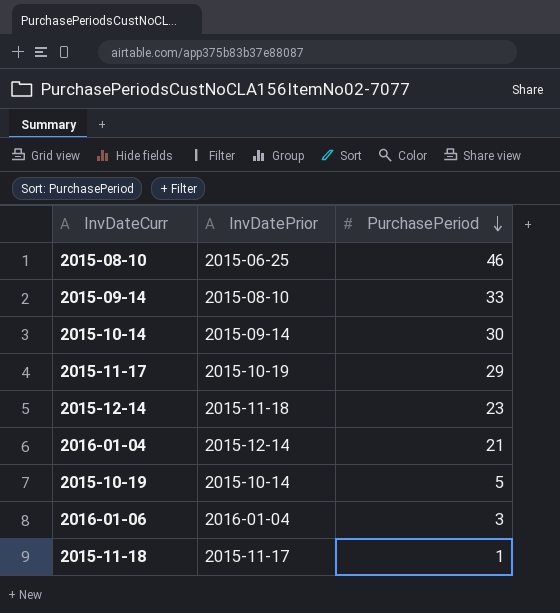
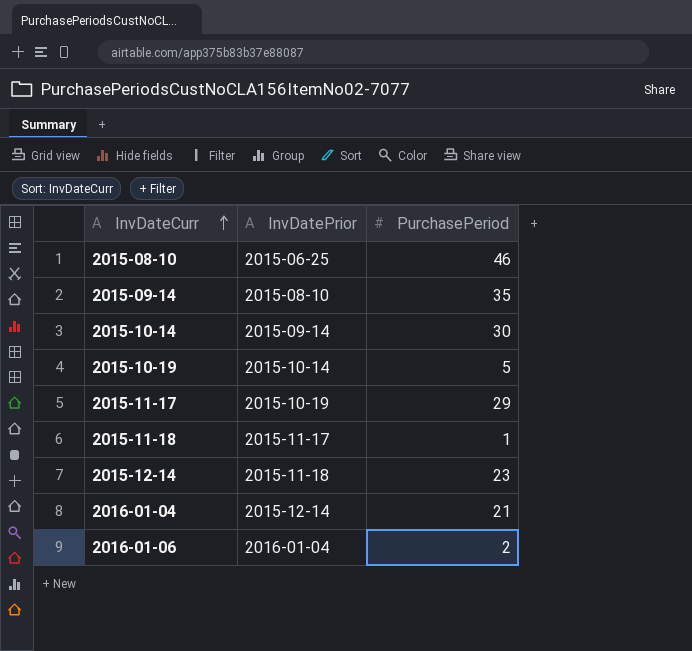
row order: PurchasePeriod descending -> InvDateCurr ascending
2015-09-14 | PurchasePeriod: 33 -> 35
2016-01-06 | PurchasePeriod: 3 -> 2

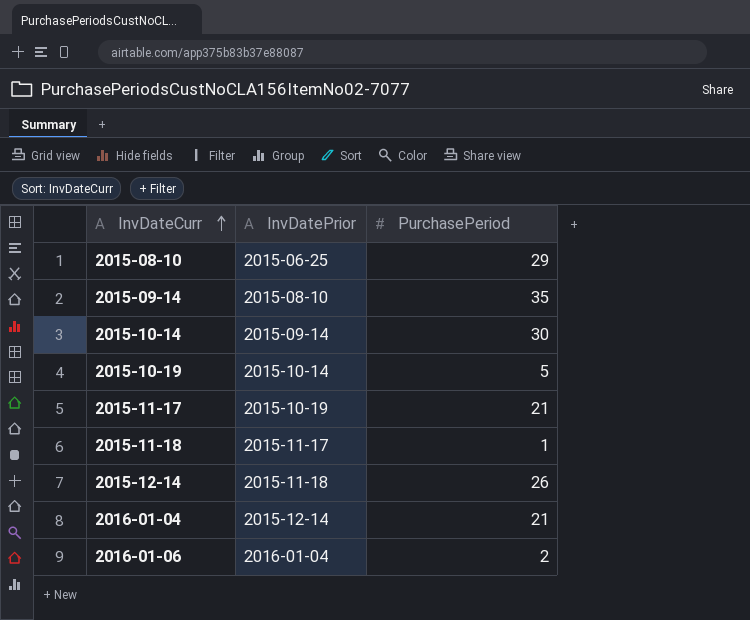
2015-08-10 | PurchasePeriod: 46 -> 29
2015-11-17 | PurchasePeriod: 29 -> 21
2015-12-14 | PurchasePeriod: 23 -> 26

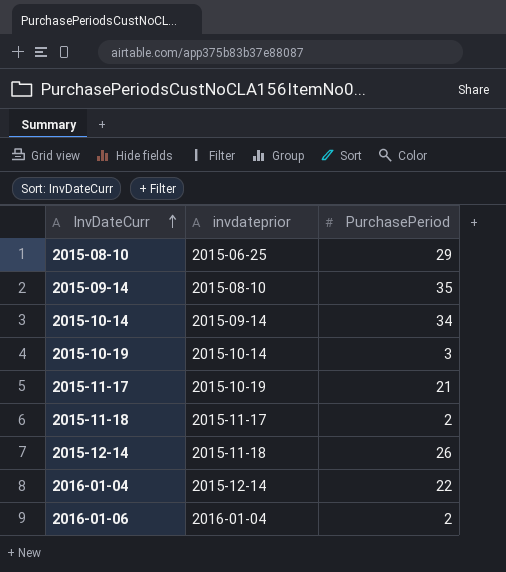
column name: InvDatePrior -> invdateprior
2015-10-14 | PurchasePeriod: 30 -> 34
2015-10-19 | PurchasePeriod: 5 -> 3
2015-11-18 | PurchasePeriod: 1 -> 2
2016-01-04 | PurchasePeriod: 21 -> 22

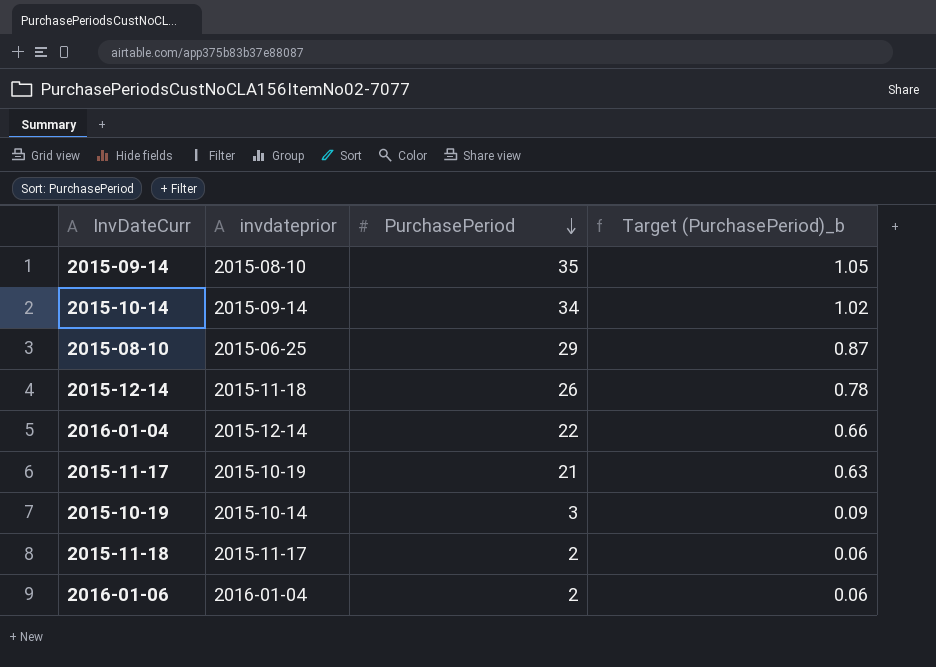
row order: InvDateCurr ascending -> PurchasePeriod descending
column Target (PurchasePeriod)_b | formula: none -> [PurchasePeriod] * 0.03

